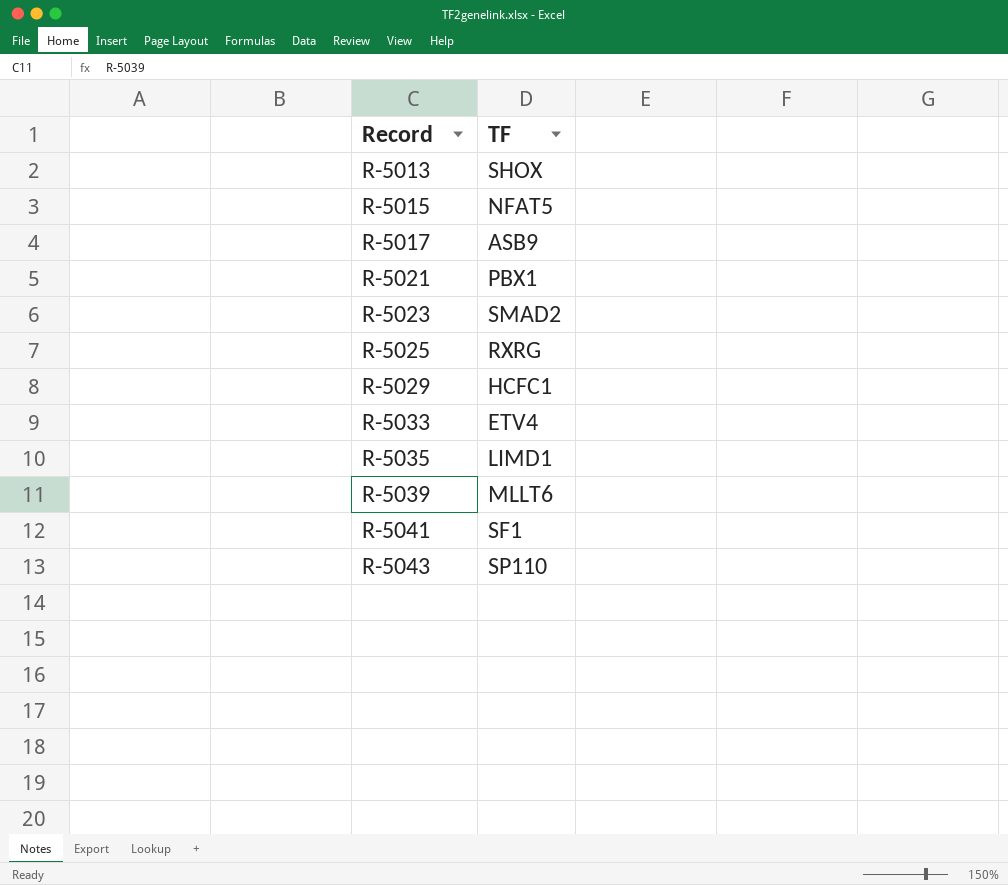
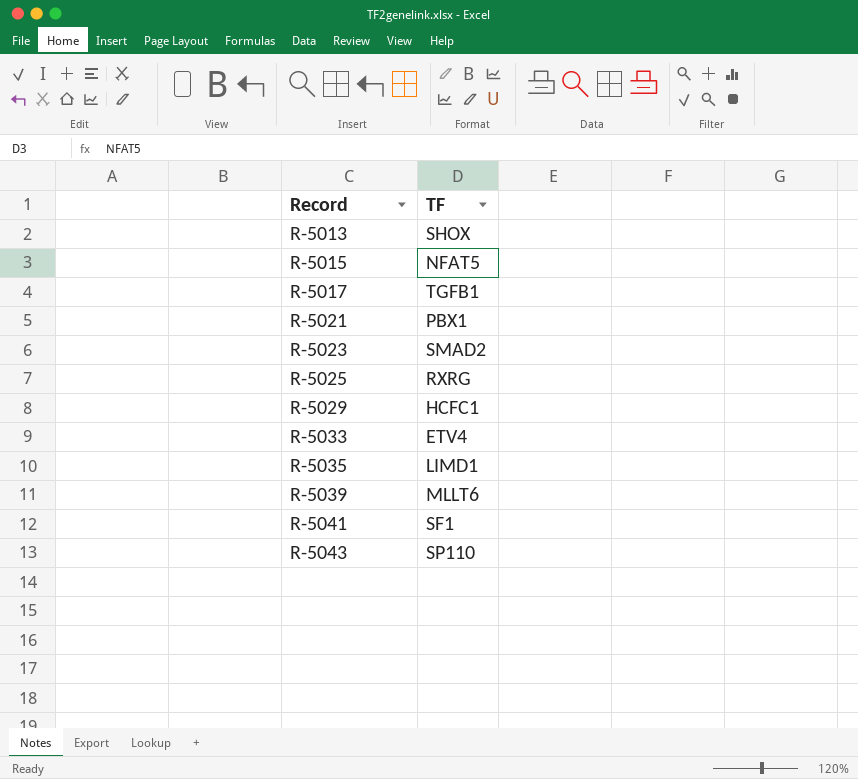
R-5017 | TF: ASB9 -> TGFB1

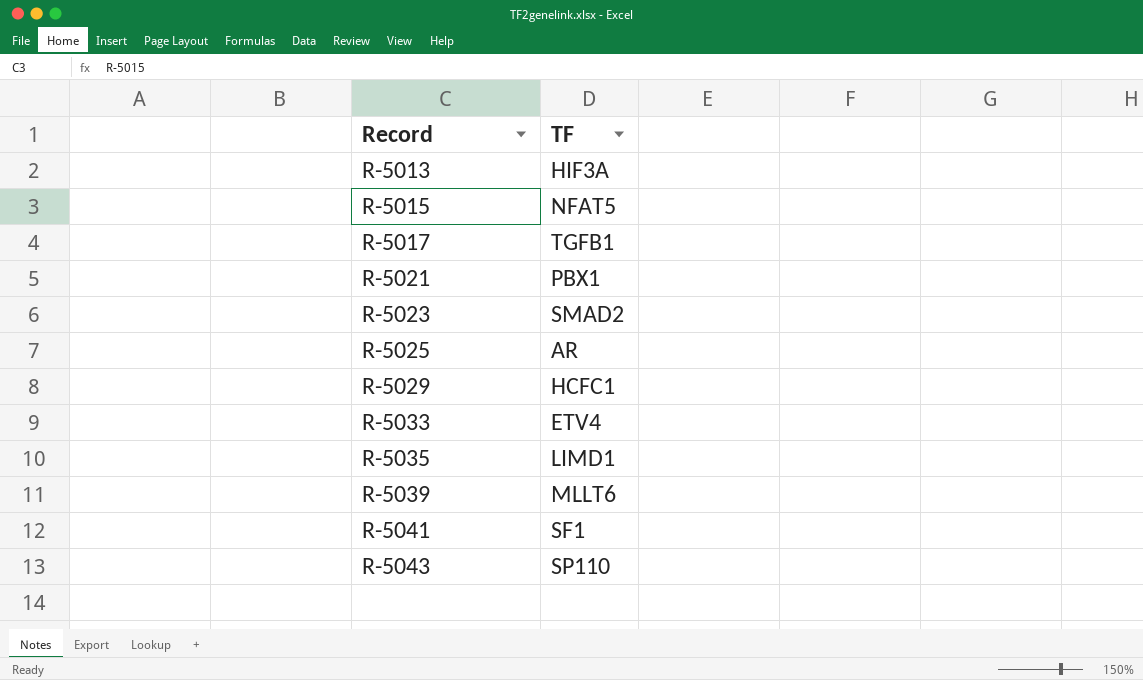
R-5013 | TF: SHOX -> HIF3A
R-5025 | TF: RXRG -> AR

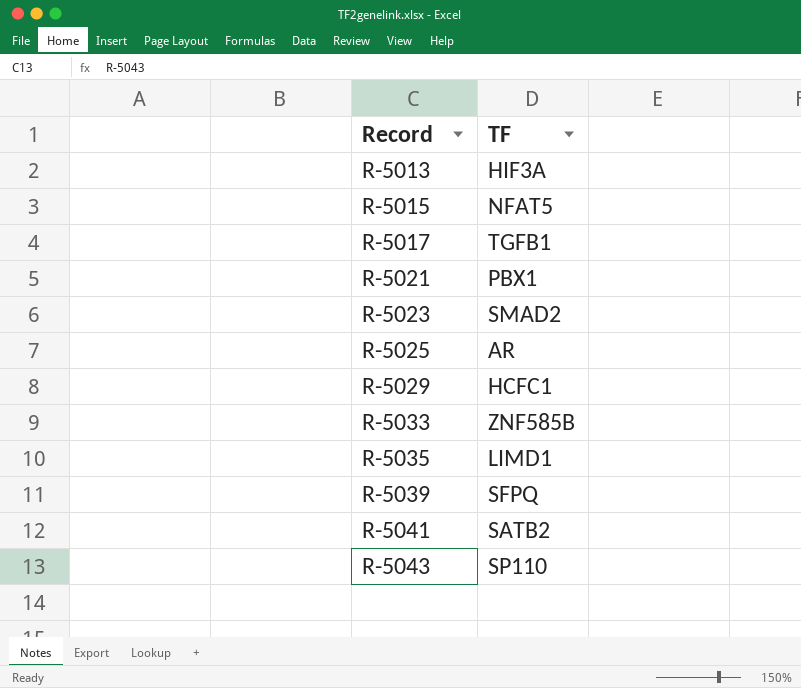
R-5033 | TF: ETV4 -> ZNF585B
R-5039 | TF: MLLT6 -> SFPQ
R-5041 | TF: SF1 -> SATB2

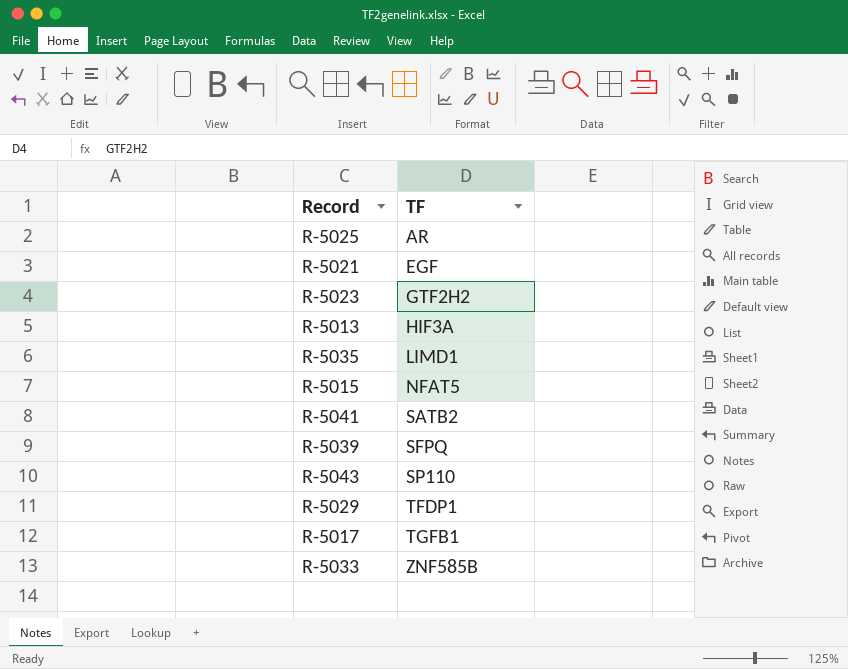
row order: Record ascending -> TF ascending
R-5021 | TF: PBX1 -> EGF
R-5023 | TF: SMAD2 -> GTF2H2
R-5029 | TF: HCFC1 -> TFDP1

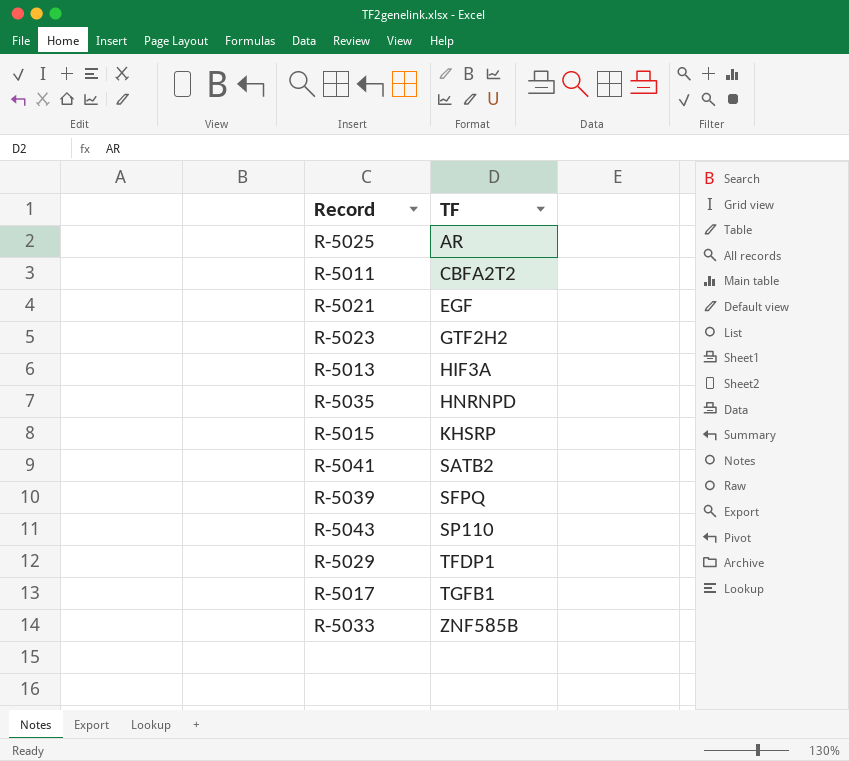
row R-5011: none -> CBFA2T2
R-5035 | TF: LIMD1 -> HNRNPD
R-5015 | TF: NFAT5 -> KHSRP

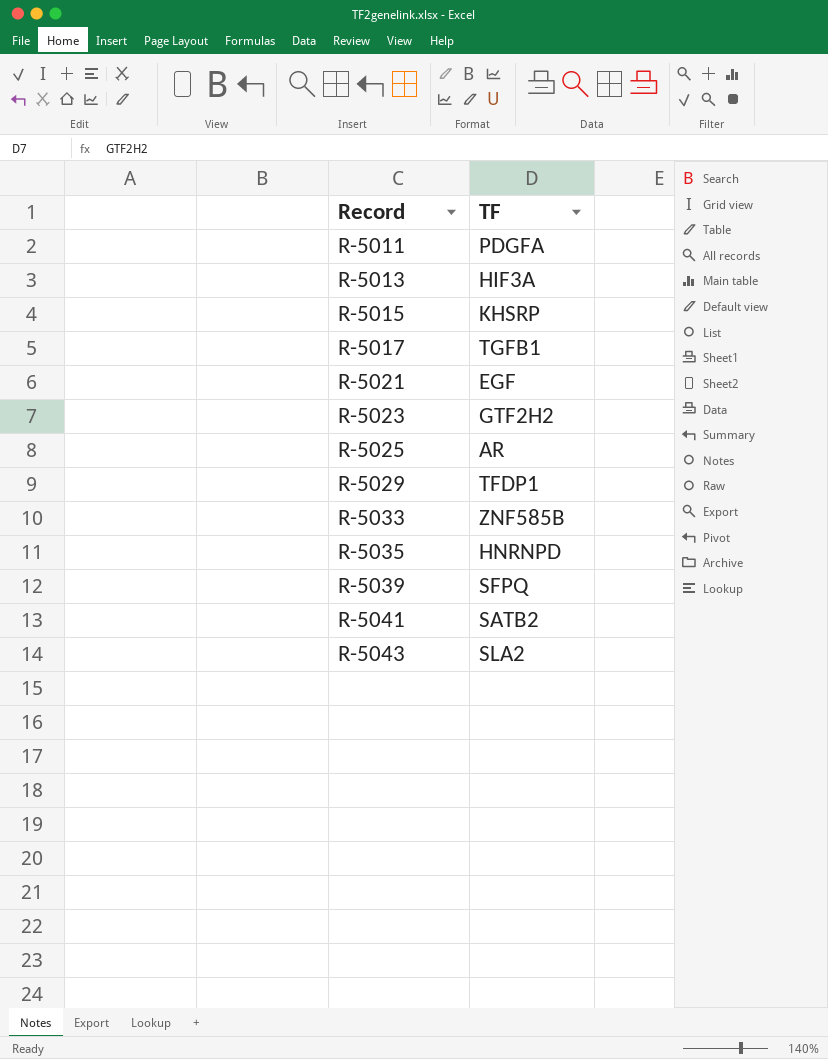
row order: TF ascending -> Record ascending
R-5011 | TF: CBFA2T2 -> PDGFA
R-5043 | TF: SP110 -> SLA2

